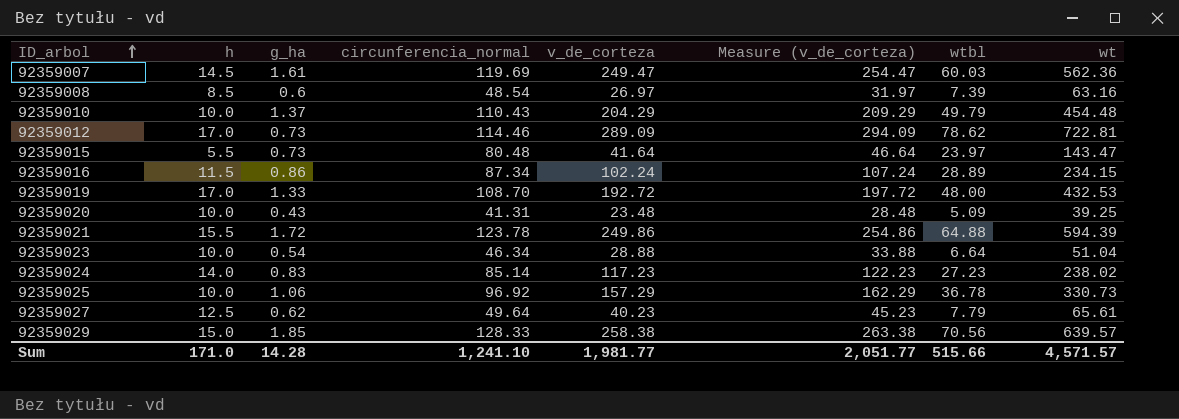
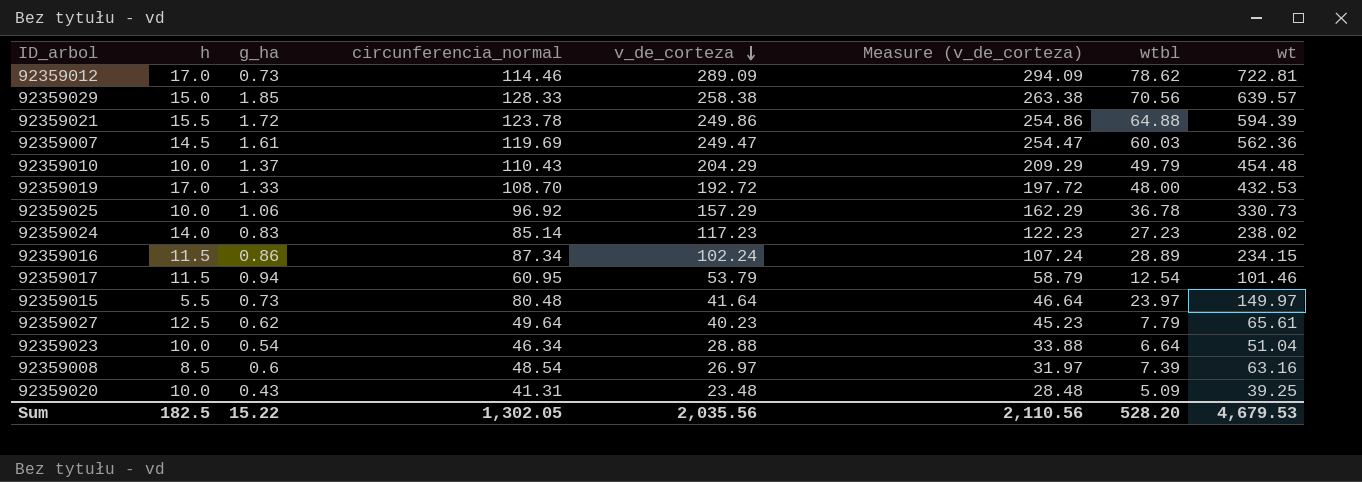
row order: ID_arbol ascending -> v_de_corteza descending
row 92359017: none -> 11.5 | 0.94 | 60.95 | 53.79 | 58.79 | 12.54 | 101.46
92359015 | wt: 143.47 -> 149.97
Sum | h: 171.0 -> 182.5
Sum | g_ha: 14.28 -> 15.22
Sum | circunferencia_normal: 1,241.10 -> 1,302.05
Sum | v_de_corteza: 1,981.77 -> 2,035.56
Sum | Measure (v_de_corteza): 2,051.77 -> 2,110.56
Sum | wtbl: 515.66 -> 528.20
Sum | wt: 4,571.57 -> 4,679.53

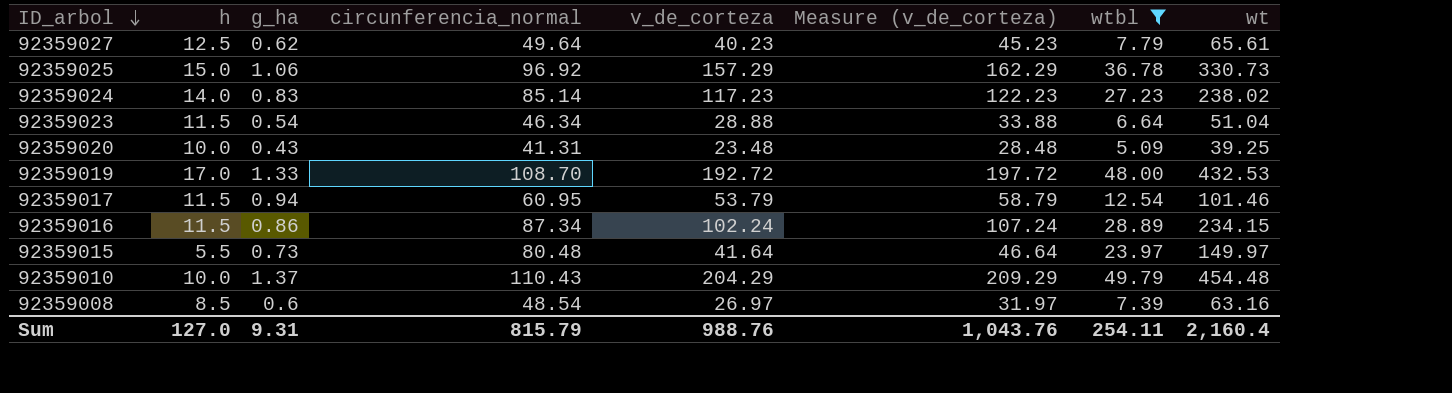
filter: none -> wtbl <= 49.79
row order: v_de_corteza descending -> ID_arbol descending
92359025 | h: 10.0 -> 15.0
92359023 | h: 10.0 -> 11.5
Sum | h: 182.5 -> 127.0
Sum | g_ha: 15.22 -> 9.31
Sum | circunferencia_normal: 1,302.05 -> 815.79
Sum | v_de_corteza: 2,035.56 -> 988.76
Sum | Measure (v_de_corteza): 2,110.56 -> 1,043.76
Sum | wtbl: 528.20 -> 254.11
Sum | wt: 4,679.53 -> 2,160.4

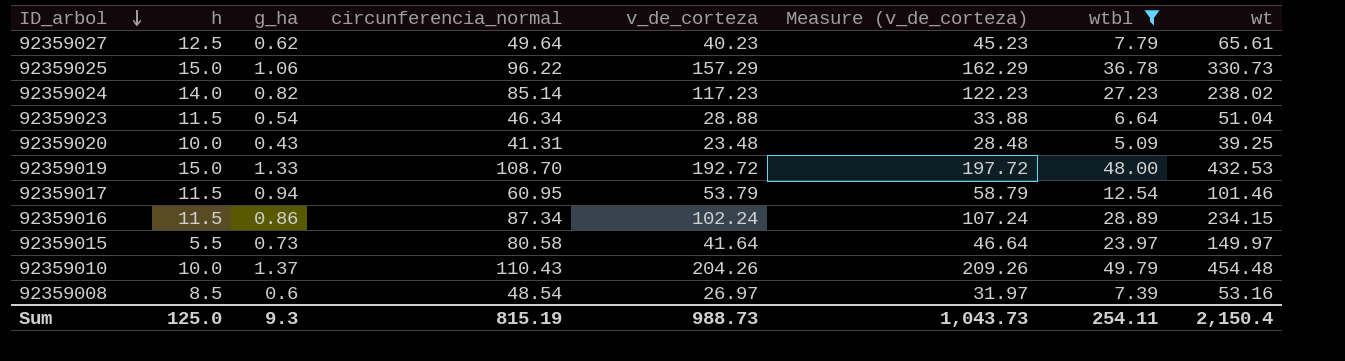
92359025 | circunferencia_normal: 96.92 -> 96.22
92359024 | g_ha: 0.83 -> 0.82
92359019 | h: 17.0 -> 15.0
92359015 | circunferencia_normal: 80.48 -> 80.58
92359010 | v_de_corteza: 204.29 -> 204.26
92359010 | Measure (v_de_corteza): 209.29 -> 209.26
92359008 | wt: 63.16 -> 53.16
Sum | h: 127.0 -> 125.0
Sum | g_ha: 9.31 -> 9.3
Sum | circunferencia_normal: 815.79 -> 815.19
Sum | v_de_corteza: 988.76 -> 988.73
Sum | Measure (v_de_corteza): 1,043.76 -> 1,043.73
Sum | wt: 2,160.4 -> 2,150.4

